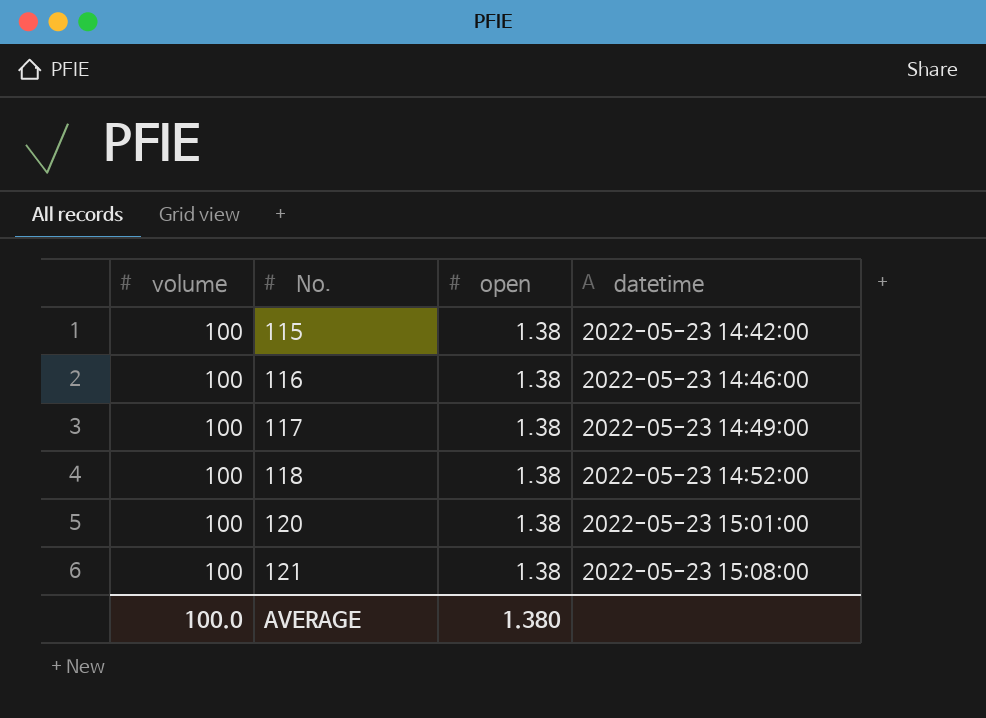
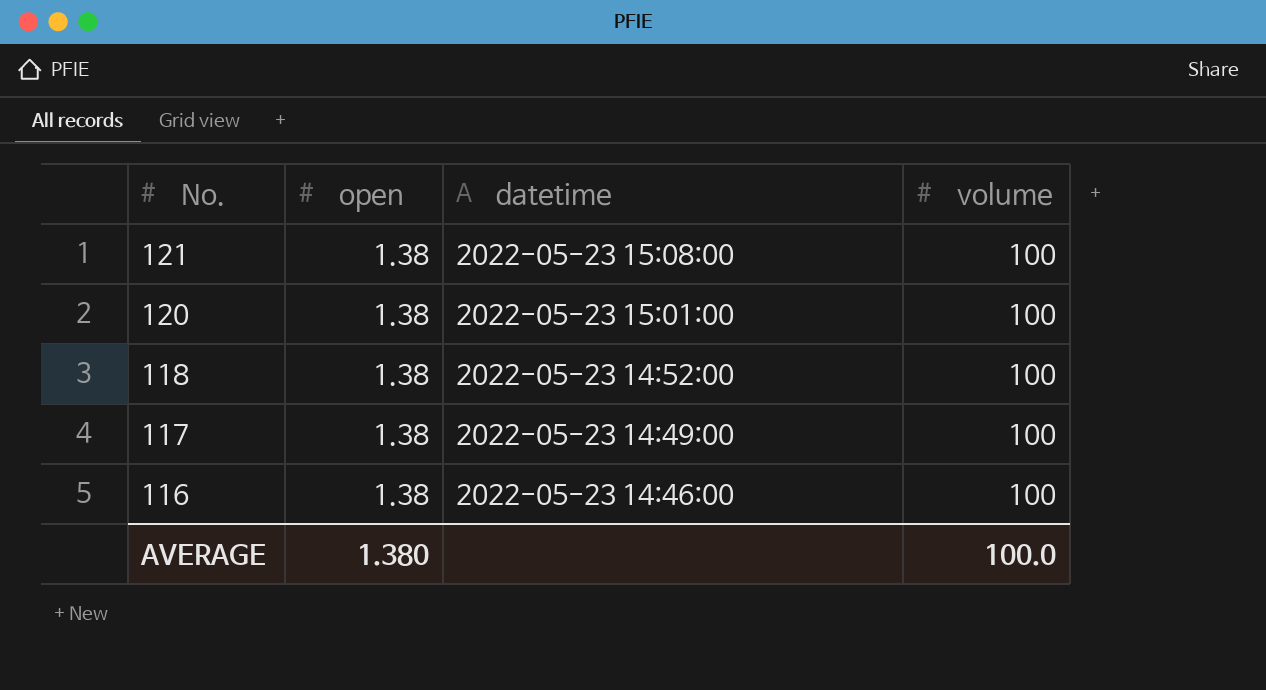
row order: No. ascending -> No. descending
column volume | position: 1 -> 4
row 115: 100 | 1.38 | 2022-05-23 14:42:00 -> none

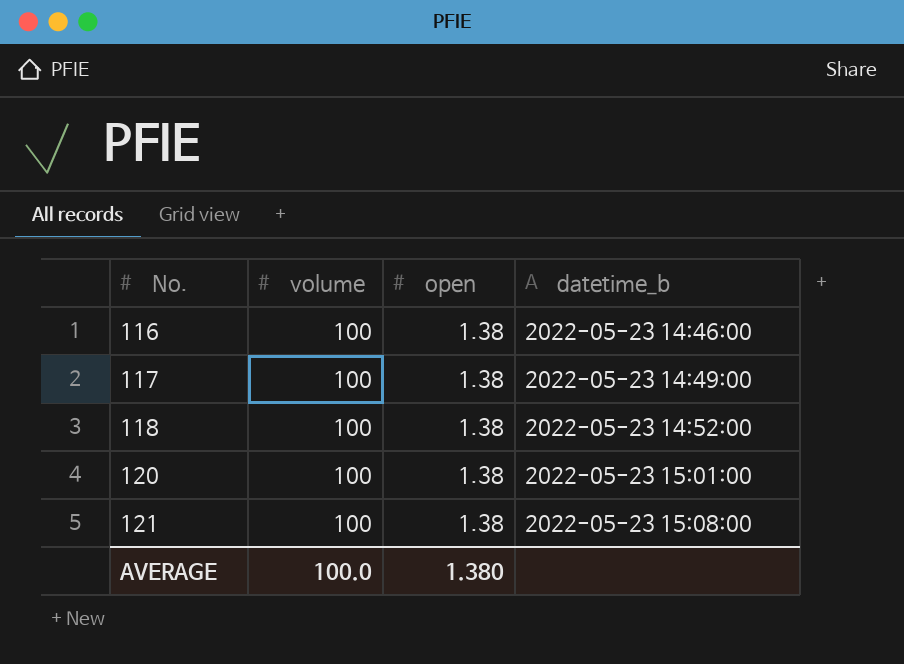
row order: No. descending -> No. ascending
column volume | position: 4 -> 2
column name: datetime -> datetime_b

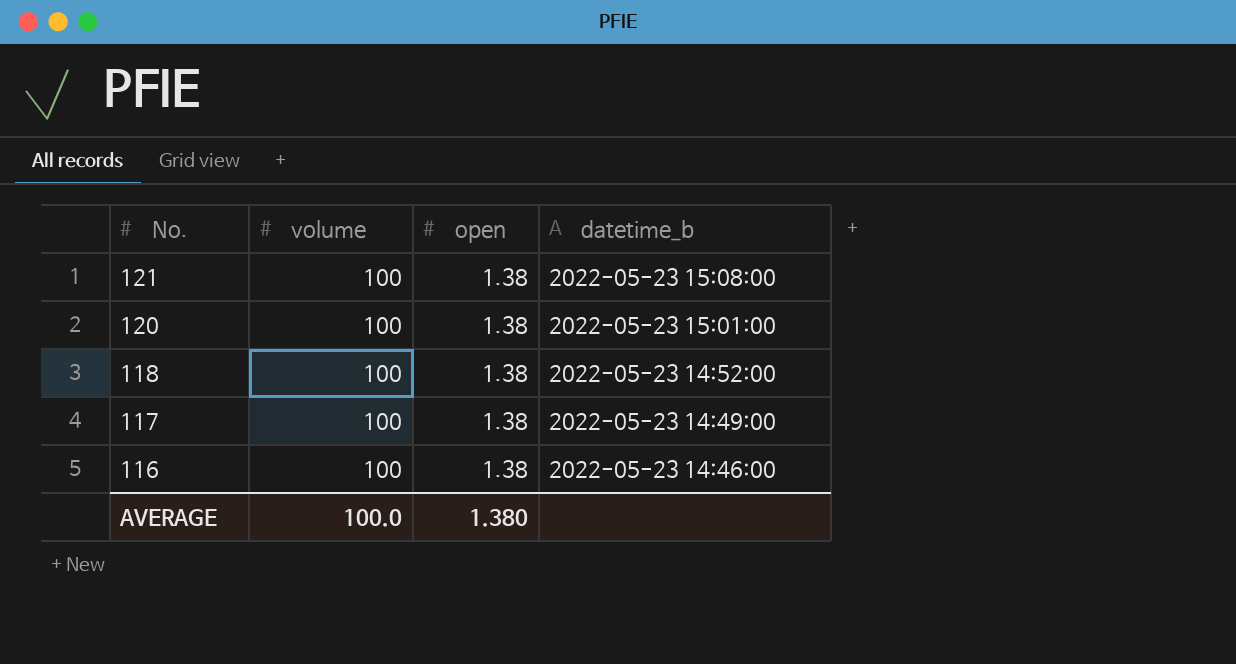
row order: No. ascending -> No. descending

